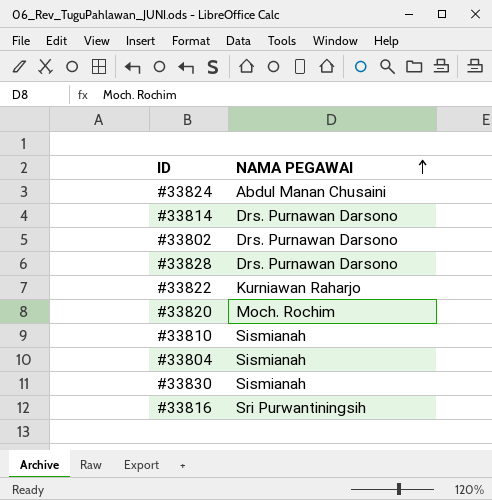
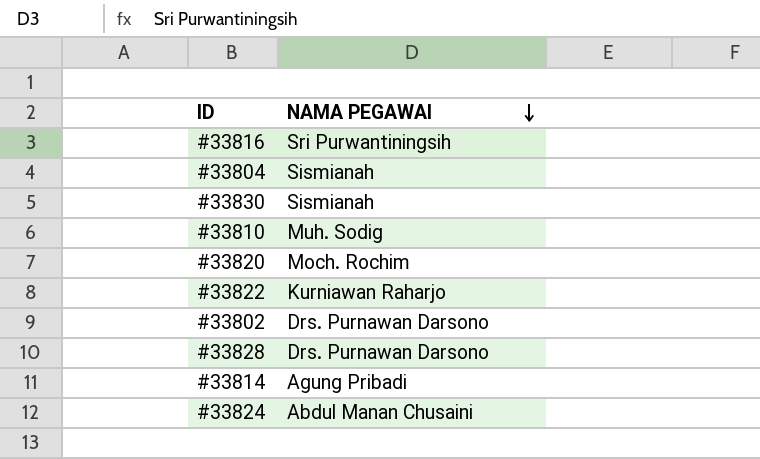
row order: NAMA PEGAWAI ascending -> NAMA PEGAWAI descending
#33810 | NAMA PEGAWAI: Sismianah -> Muh. Sodig
#33814 | NAMA PEGAWAI: Drs. Purnawan Darsono -> Agung Pribadi

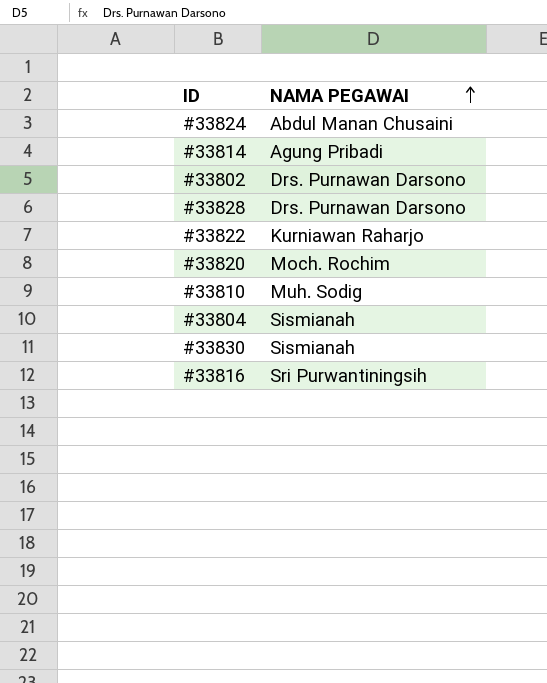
row order: NAMA PEGAWAI descending -> NAMA PEGAWAI ascending

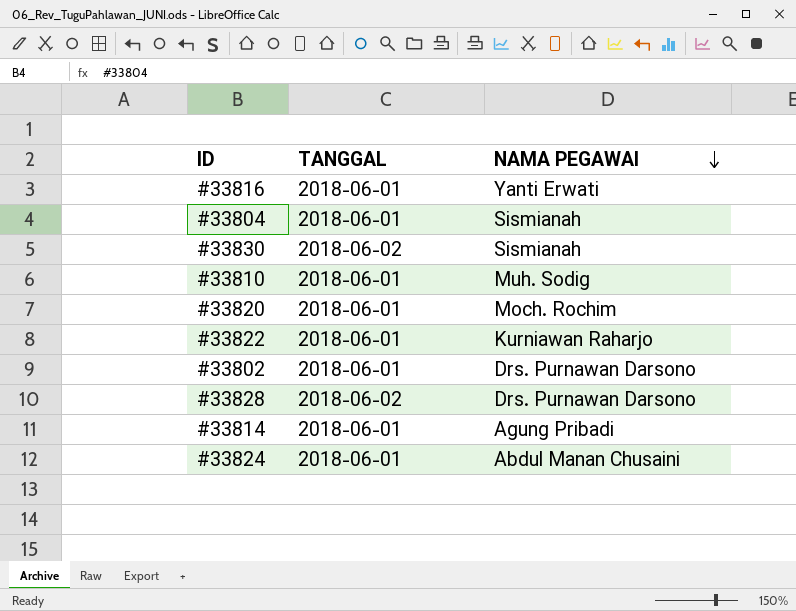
row order: NAMA PEGAWAI ascending -> NAMA PEGAWAI descending
column TANGGAL | position: none -> 2
#33816 | NAMA PEGAWAI: Sri Purwantiningsih -> Yanti Erwati

